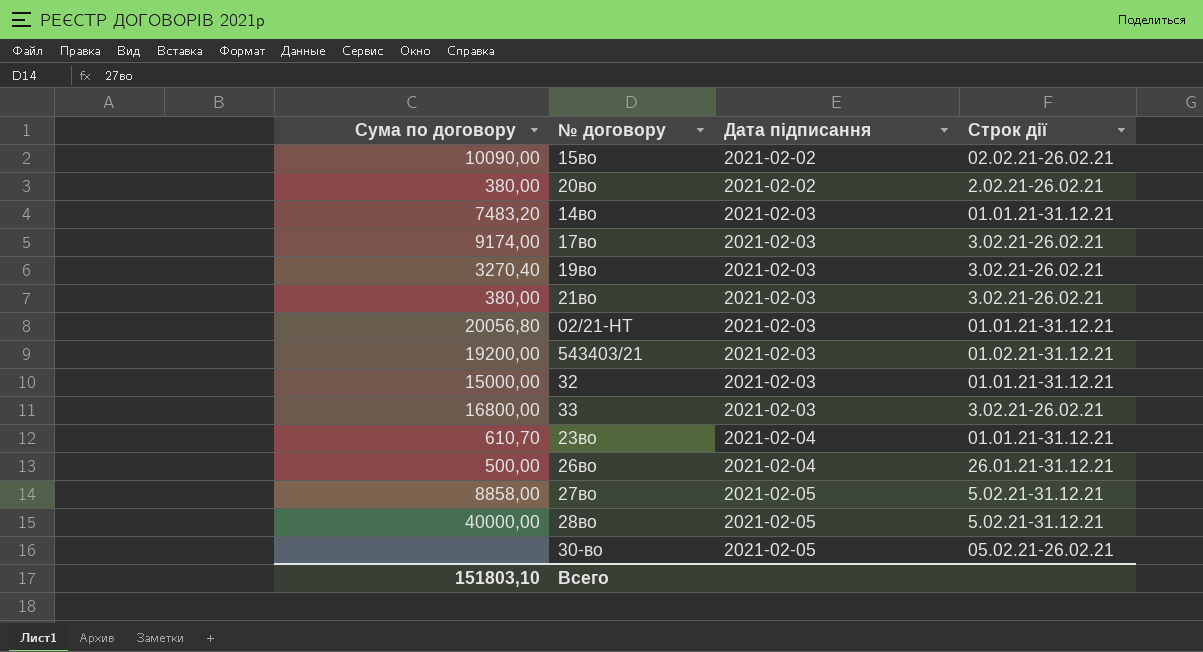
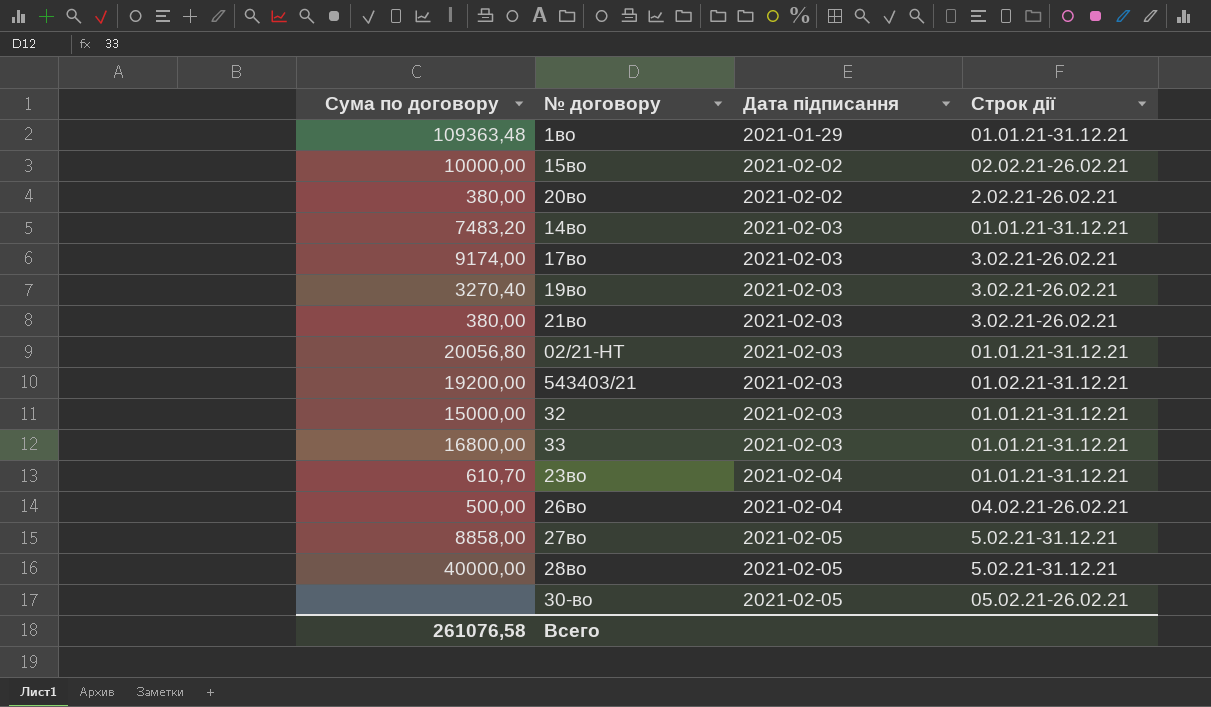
row 1во: none -> 109363,48 | 2021-01-29 | 01.01.21-31.12.21
15во | Сума по договору: 10090,00 -> 10000,00
33 | Строк дії: 3.02.21-26.02.21 -> 01.01.21-31.12.21
26во | Строк дії: 26.01.21-31.12.21 -> 04.02.21-26.02.21
Всего | Сума по договору: 151803,10 -> 261076,58

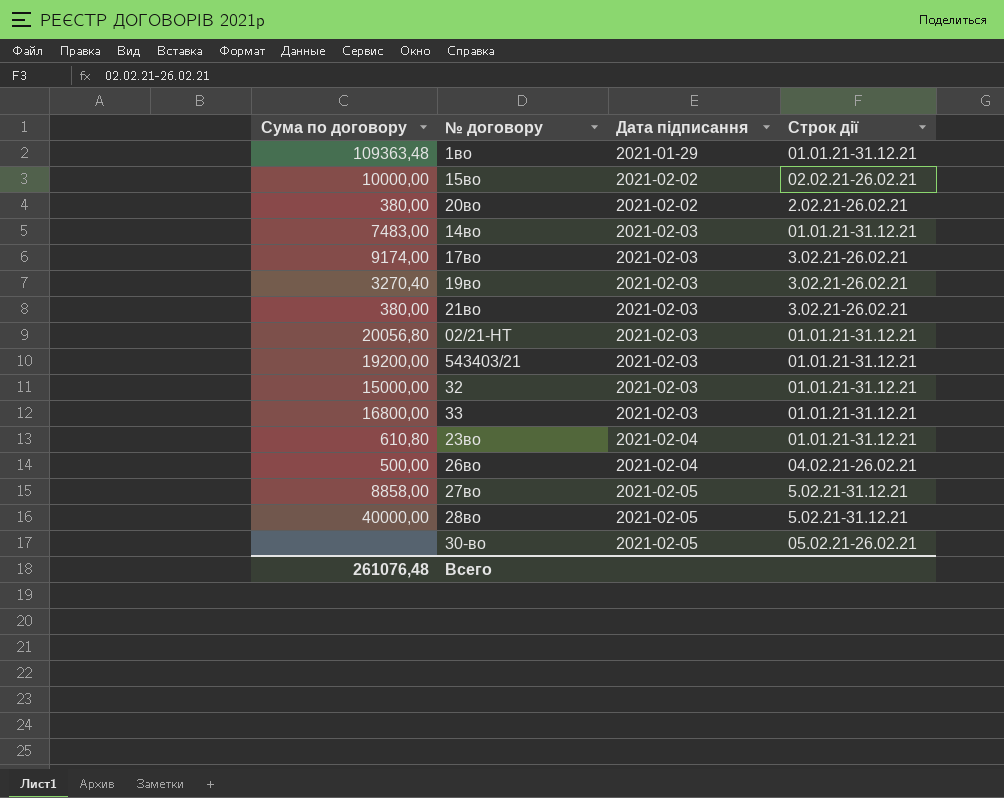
14во | Сума по договору: 7483,20 -> 7483,00
543403/21 | Строк дії: 01.02.21-31.12.21 -> 01.01.21-31.12.21
23во | Сума по договору: 610,70 -> 610,80
Всего | Сума по договору: 261076,58 -> 261076,48

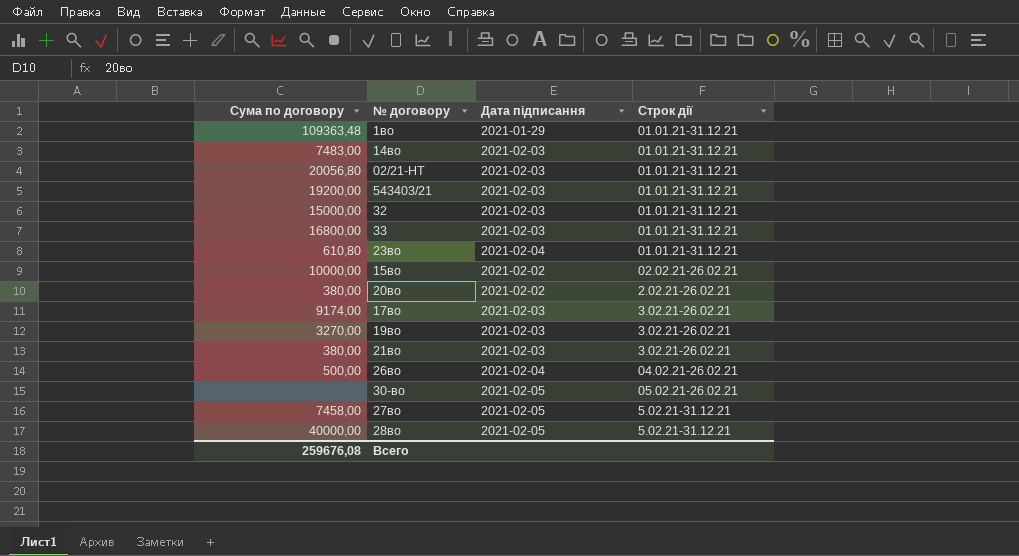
row order: Дата підписання ascending -> Строк дії ascending
19во | Сума по договору: 3270,40 -> 3270,00
27во | Сума по договору: 8858,00 -> 7458,00
Всего | Сума по договору: 261076,48 -> 259676,08

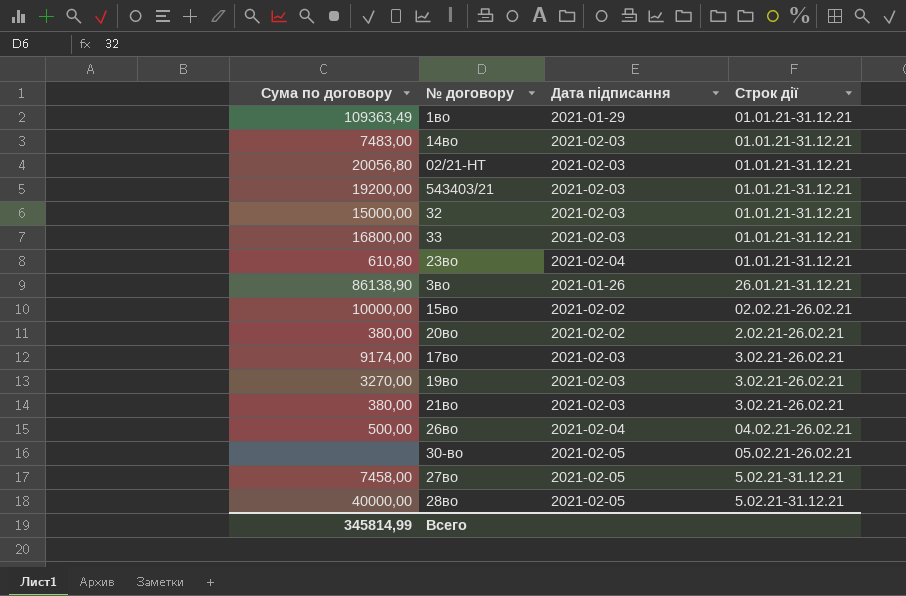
1во | Сума по договору: 109363,48 -> 109363,49
row 3во: none -> 86138,90 | 2021-01-26 | 26.01.21-31.12.21
Всего | Сума по договору: 259676,08 -> 345814,99

